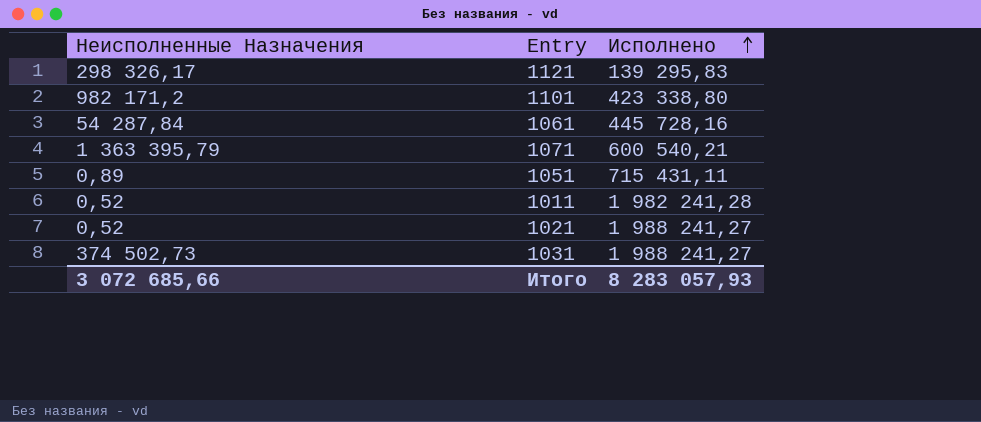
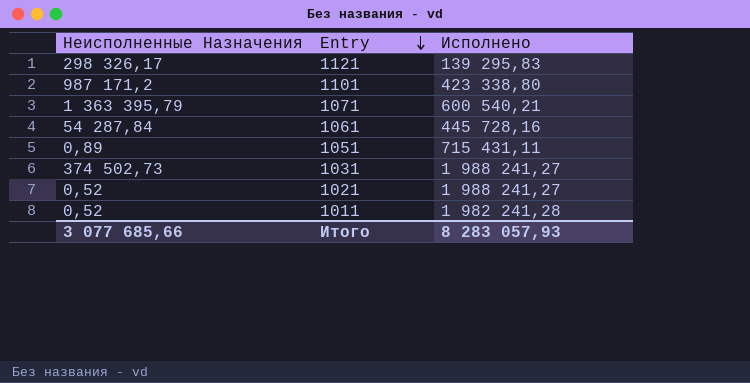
row order: Исполнено ascending -> Entry descending
1101 | Неисполненные Назначения: 982 171,2 -> 987 171,2
Итого | Неисполненные Назначения: 3 072 685,66 -> 3 077 685,66

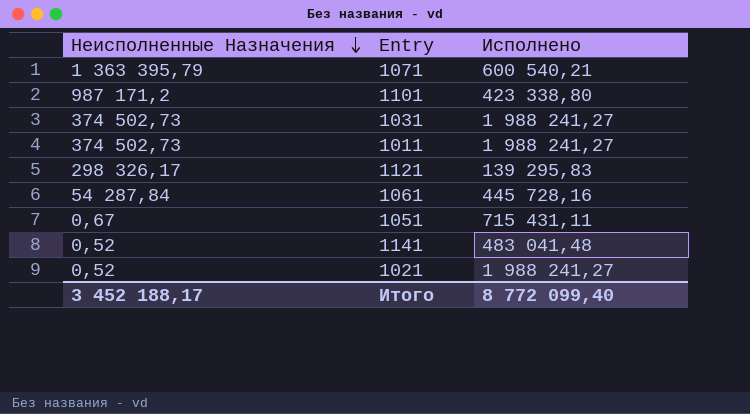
row order: Entry descending -> Неисполненные Назначения descending
1011 | Неисполненные Назначения: 0,52 -> 374 502,73
1011 | Исполнено: 1 982 241,28 -> 1 988 241,27
1051 | Неисполненные Назначения: 0,89 -> 0,67
row 1141: none -> 0,52 | 483 041,48
Итого | Неисполненные Назначения: 3 077 685,66 -> 3 452 188,17
Итого | Исполнено: 8 283 057,93 -> 8 772 099,40

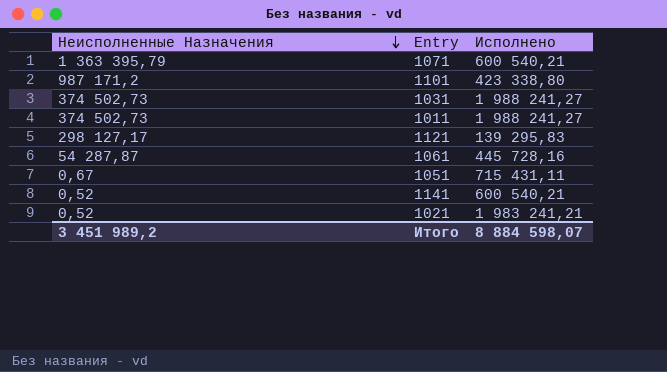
1121 | Неисполненные Назначения: 298 326,17 -> 298 127,17
1061 | Неисполненные Назначения: 54 287,84 -> 54 287,87
1141 | Исполнено: 483 041,48 -> 600 540,21
1021 | Исполнено: 1 988 241,27 -> 1 983 241,21
Итого | Неисполненные Назначения: 3 452 188,17 -> 3 451 989,2
Итого | Исполнено: 8 772 099,40 -> 8 884 598,07

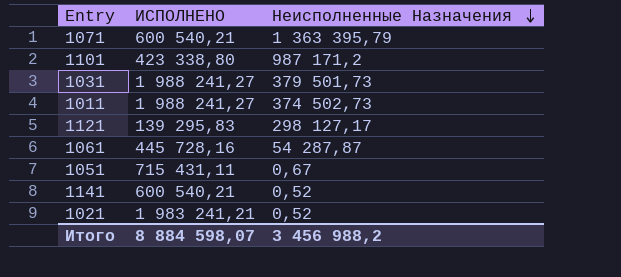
column name: Исполнено -> ИСПОЛНЕНО
column Неисполненные Назначения | position: 1 -> 3
1031 | Неисполненные Назначения: 374 502,73 -> 379 501,73
Итого | Неисполненные Назначения: 3 451 989,2 -> 3 456 988,2

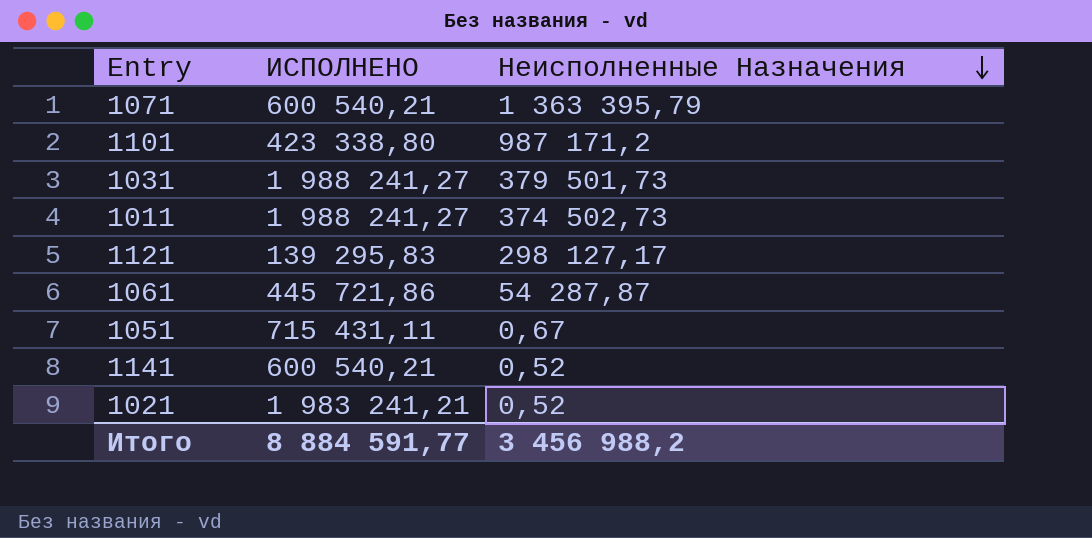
1061 | ИСПОЛНЕНО: 445 728,16 -> 445 721,86
Итого | ИСПОЛНЕНО: 8 884 598,07 -> 8 884 591,77

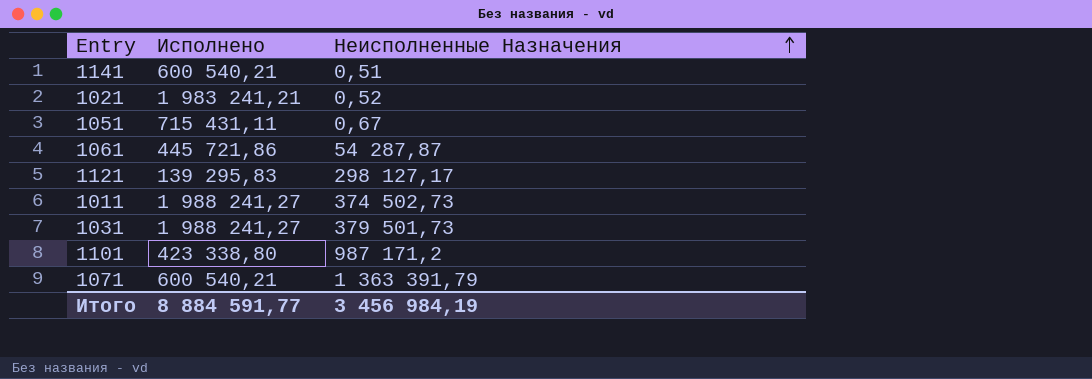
row order: Неисполненные Назначения descending -> Неисполненные Назначения ascending
column name: ИСПОЛНЕНО -> Исполнено
1141 | Неисполненные Назначения: 0,52 -> 0,51
1071 | Неисполненные Назначения: 1 363 395,79 -> 1 363 391,79
Итого | Неисполненные Назначения: 3 456 988,2 -> 3 456 984,19

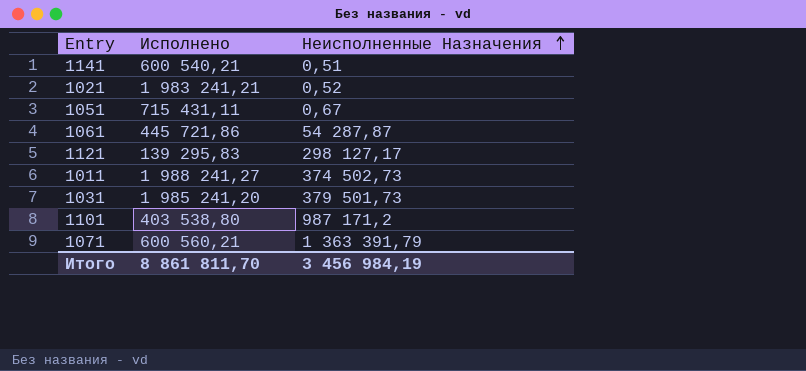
1031 | Исполнено: 1 988 241,27 -> 1 985 241,20
1101 | Исполнено: 423 338,80 -> 403 538,80
1071 | Исполнено: 600 540,21 -> 600 560,21
Итого | Исполнено: 8 884 591,77 -> 8 861 811,70

